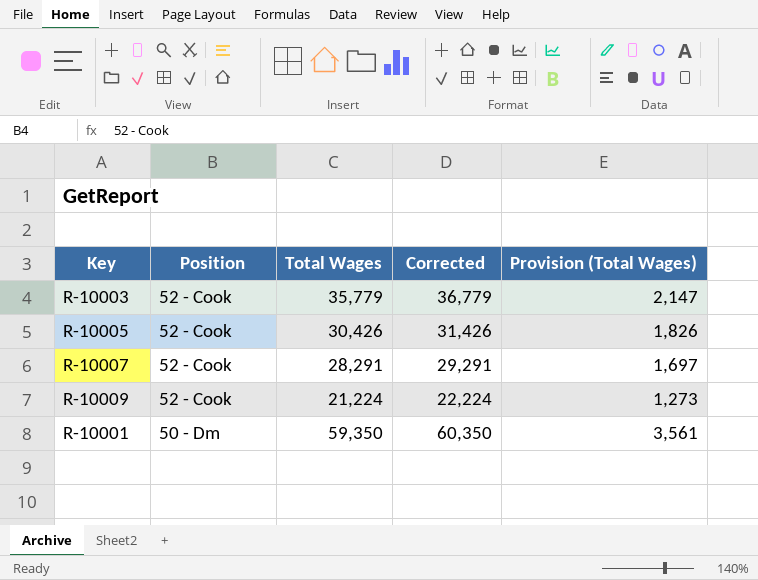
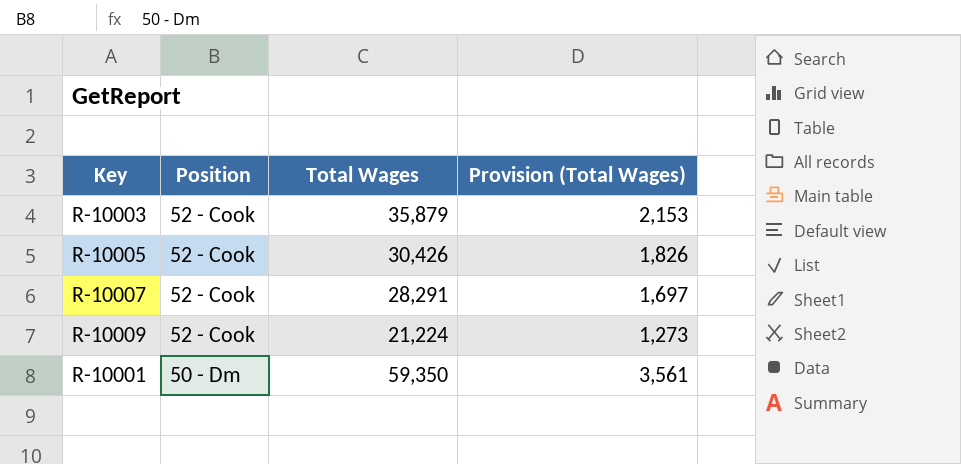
column Corrected | formula: [Total Wages] + 1000 -> none
R-10003 | Total Wages: 35,779 -> 35,879
R-10003 | Provision (Total Wages): 2,147 -> 2,153

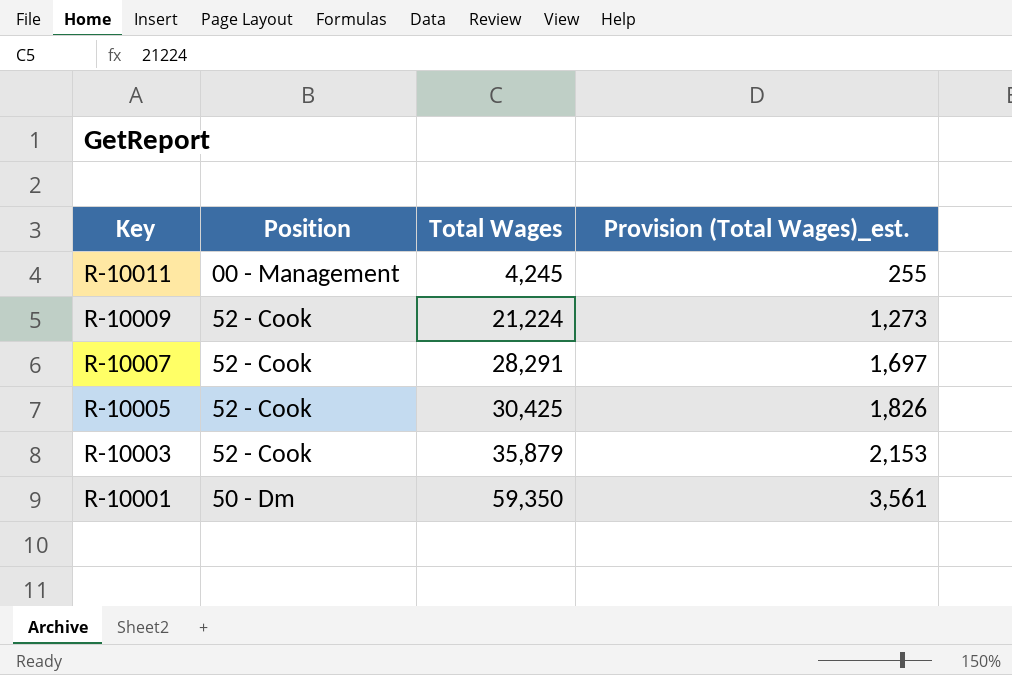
row order: Position descending -> Key descending
column name: Provision (Total Wages) -> Provision (Total Wages)_est.
row R-10011: none -> 00 - Management | 4,245 | 255
R-10005 | Total Wages: 30,426 -> 30,425

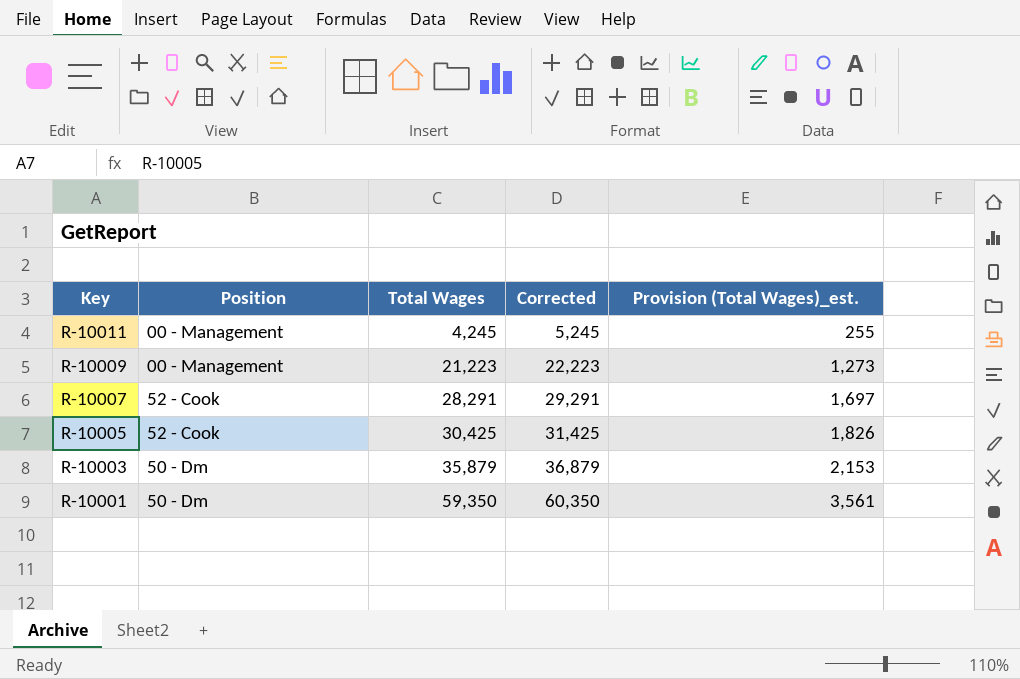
column Corrected | formula: none -> [Total Wages] + 1000
R-10009 | Position: 52 - Cook -> 00 - Management
R-10009 | Total Wages: 21,224 -> 21,223
R-10003 | Position: 52 - Cook -> 50 - Dm

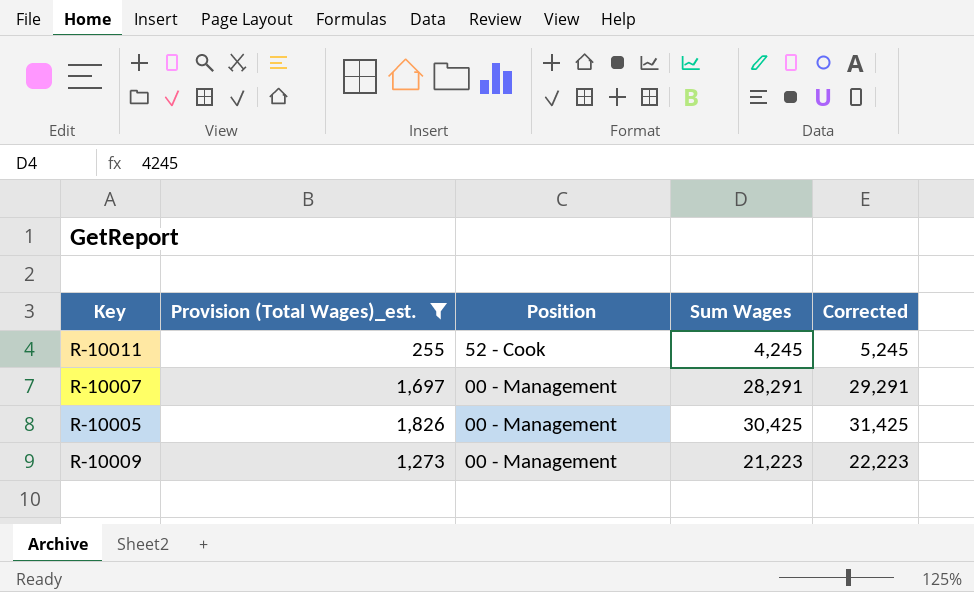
filter: none -> Provision (Total Wages)_est. <= 1,826
row order: Key descending -> Position descending
column Provision (Total Wages)_est. | position: 5 -> 2
column name: Total Wages -> Sum Wages
R-10011 | Position: 00 - Management -> 52 - Cook
R-10007 | Position: 52 - Cook -> 00 - Management
R-10005 | Position: 52 - Cook -> 00 - Management

